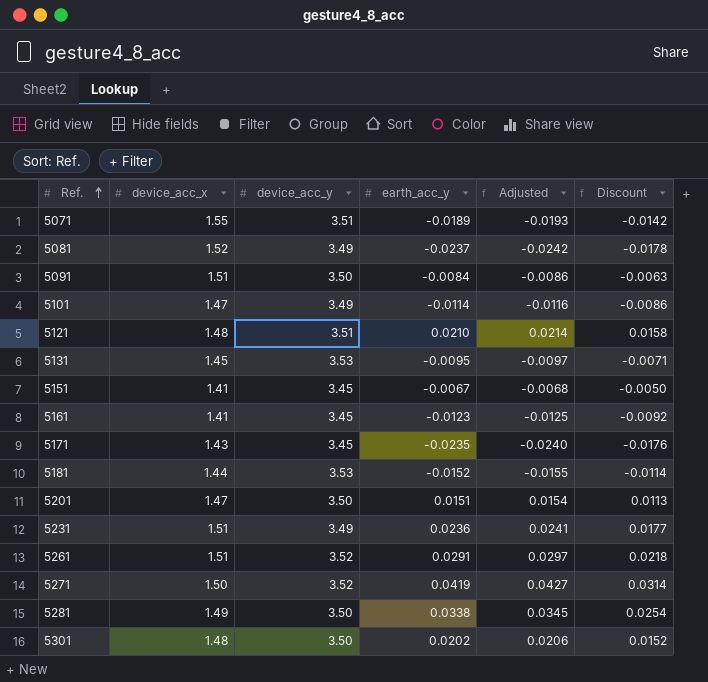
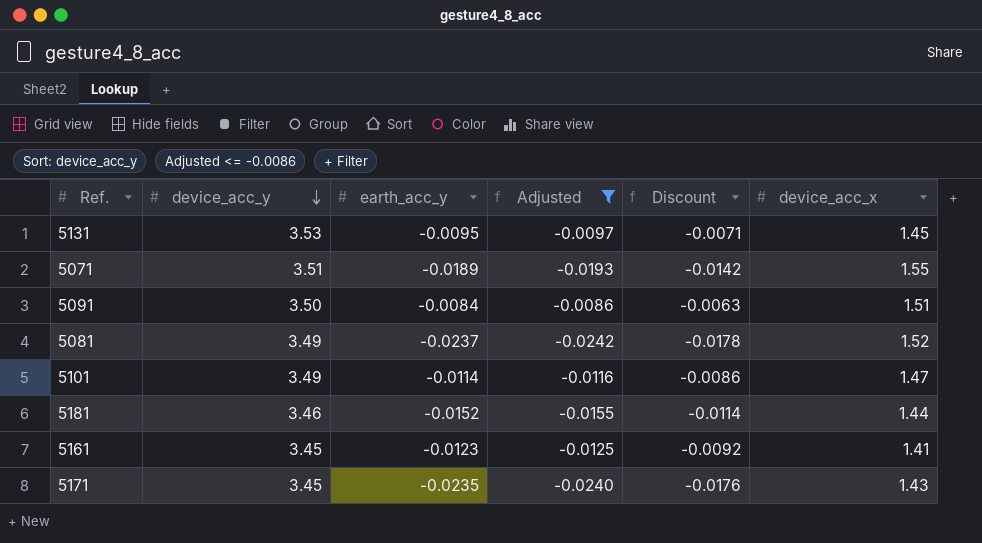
filter: none -> Adjusted <= -0.0086
row order: Ref. ascending -> device_acc_y descending
column device_acc_x | position: 2 -> 6
5181 | device_acc_y: 3.53 -> 3.46

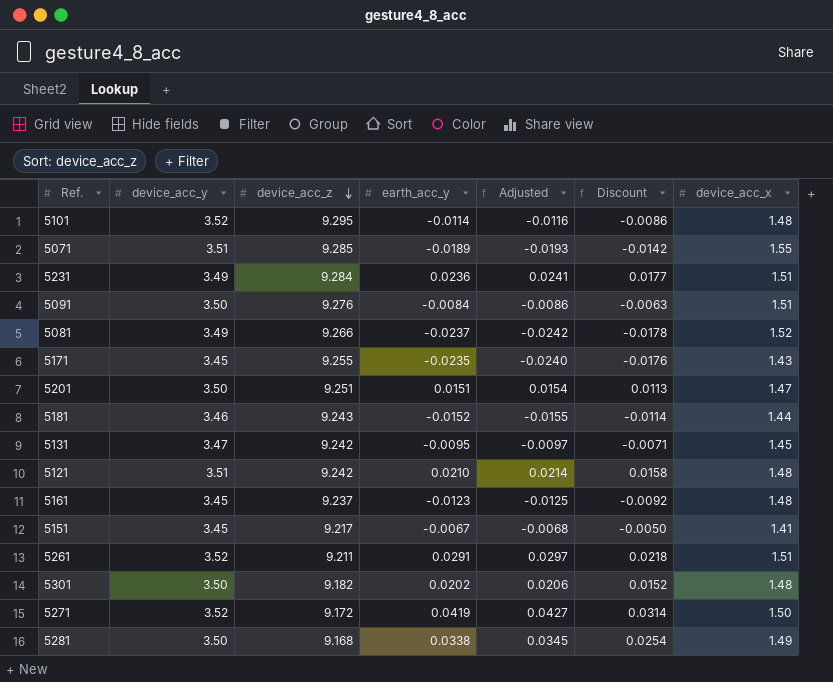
filter: Adjusted <= -0.0086 -> none
row order: device_acc_y descending -> device_acc_z descending
column device_acc_z | position: none -> 3
5101 | device_acc_y: 3.49 -> 3.52
5101 | device_acc_x: 1.47 -> 1.48
5131 | device_acc_y: 3.53 -> 3.47
5161 | device_acc_x: 1.41 -> 1.48

